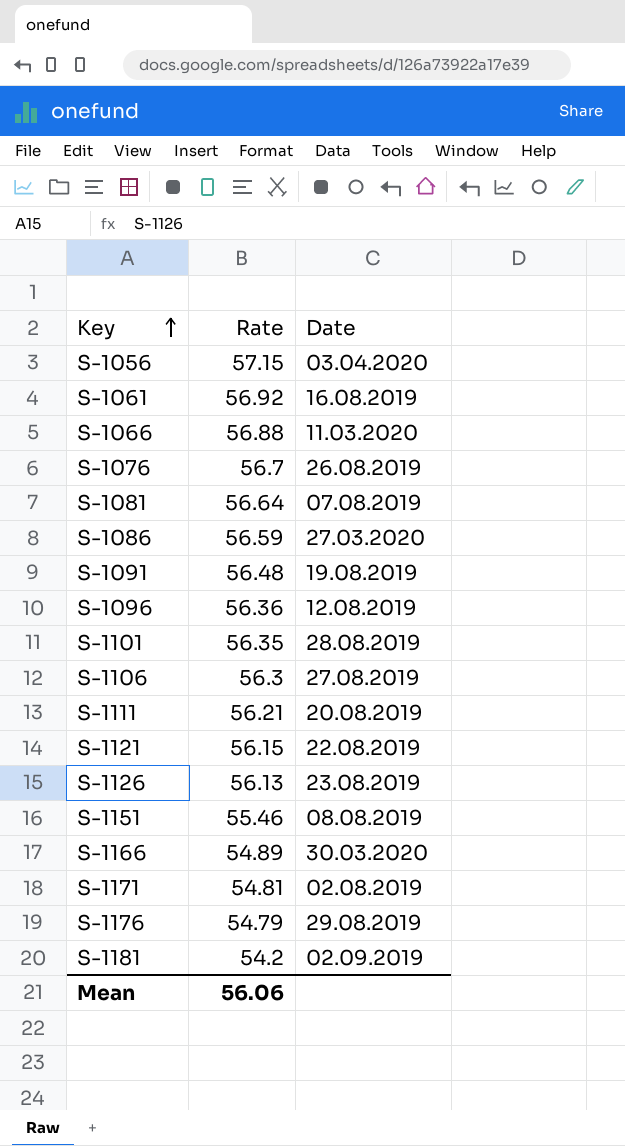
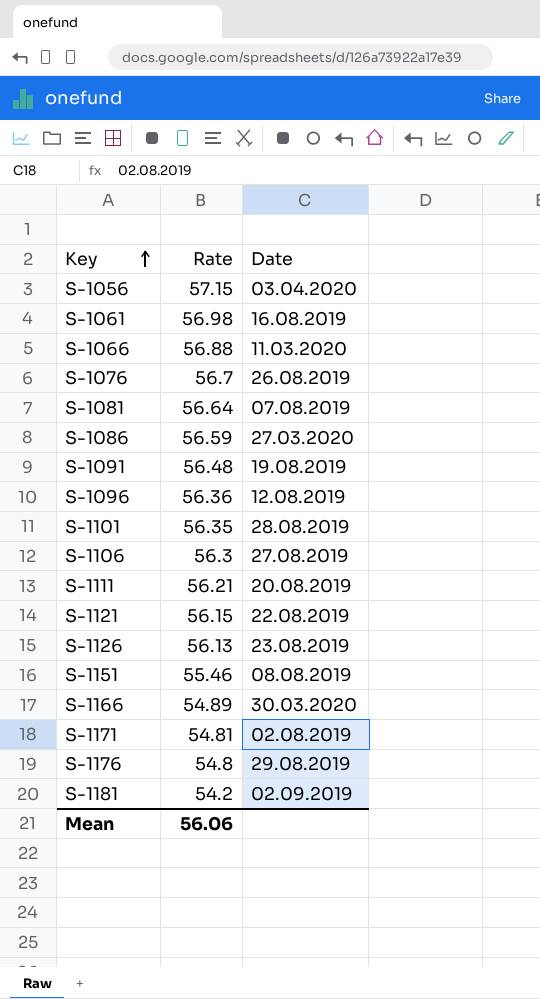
S-1061 | Rate: 56.92 -> 56.98
S-1176 | Rate: 54.79 -> 54.8

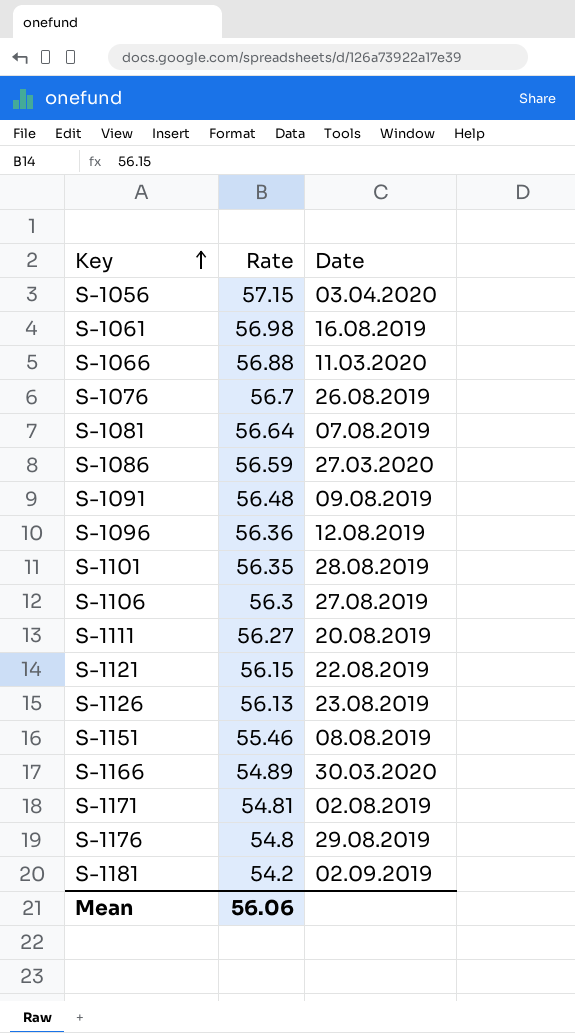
S-1091 | Date: 19.08.2019 -> 09.08.2019
S-1111 | Rate: 56.21 -> 56.27

